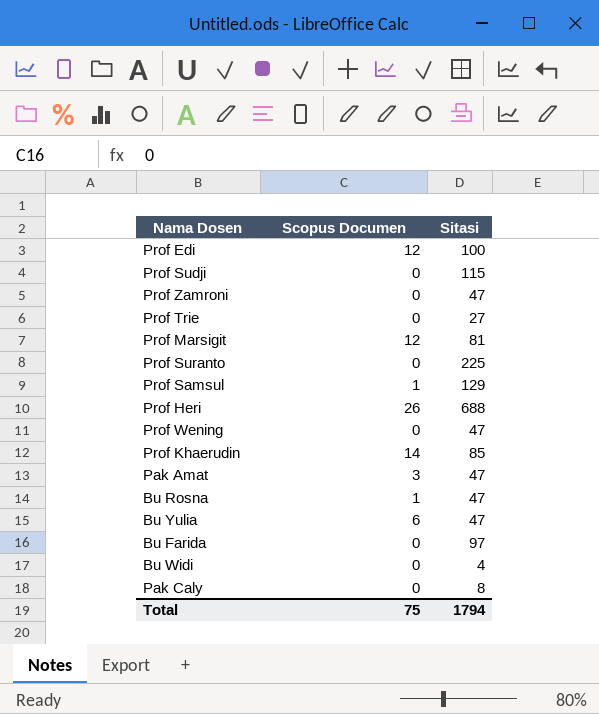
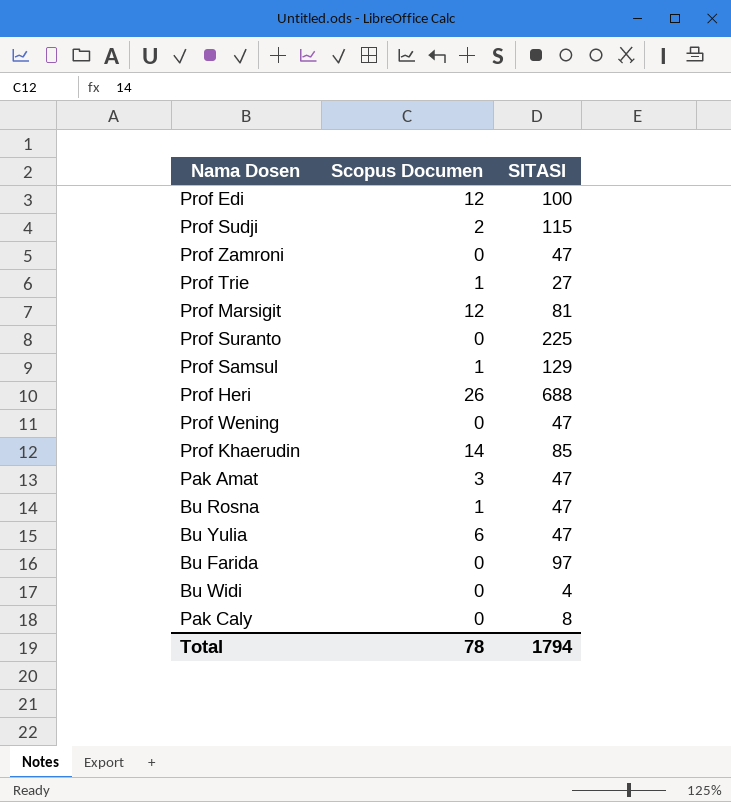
column name: Sitasi -> SITASI
Prof Sudji | Scopus Documen: 0 -> 2
Prof Trie | Scopus Documen: 0 -> 1
Total | Scopus Documen: 75 -> 78

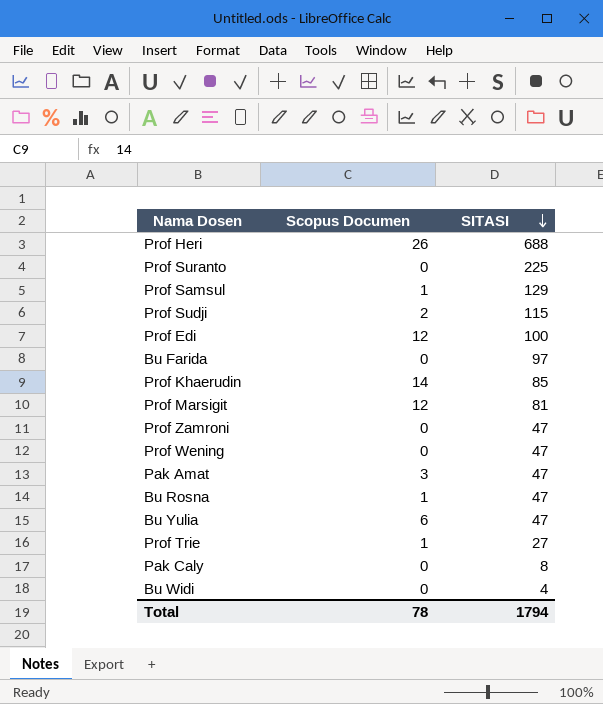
row order: none -> SITASI descending

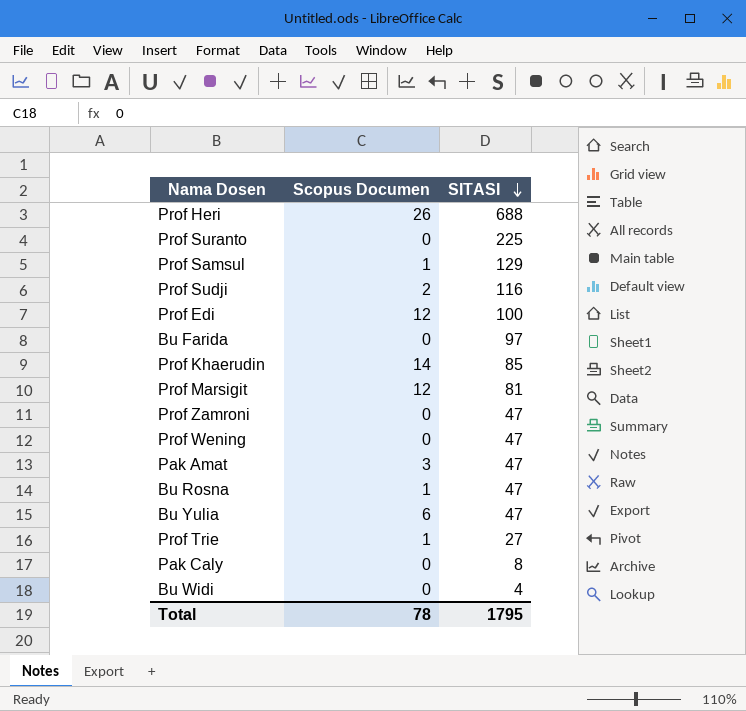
Prof Sudji | SITASI: 115 -> 116
Total | SITASI: 1794 -> 1795

